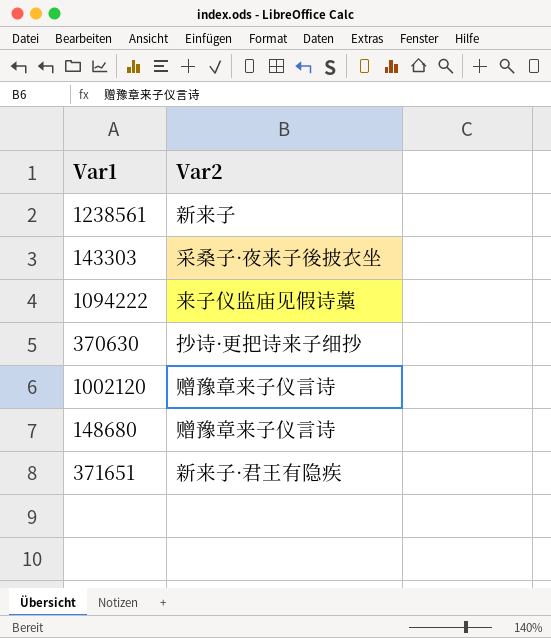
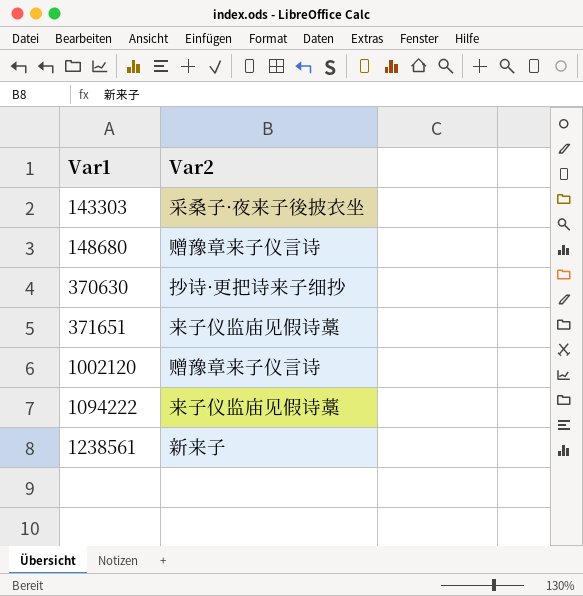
row order: none -> Var1 ascending
371651 | Var2: 新来子·君王有隐疾 -> 来子仪监庙见假诗藁

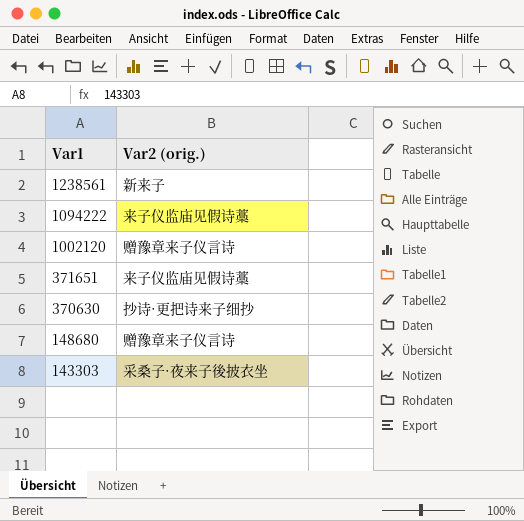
row order: Var1 ascending -> Var1 descending
column name: Var2 -> Var2 (orig.)

